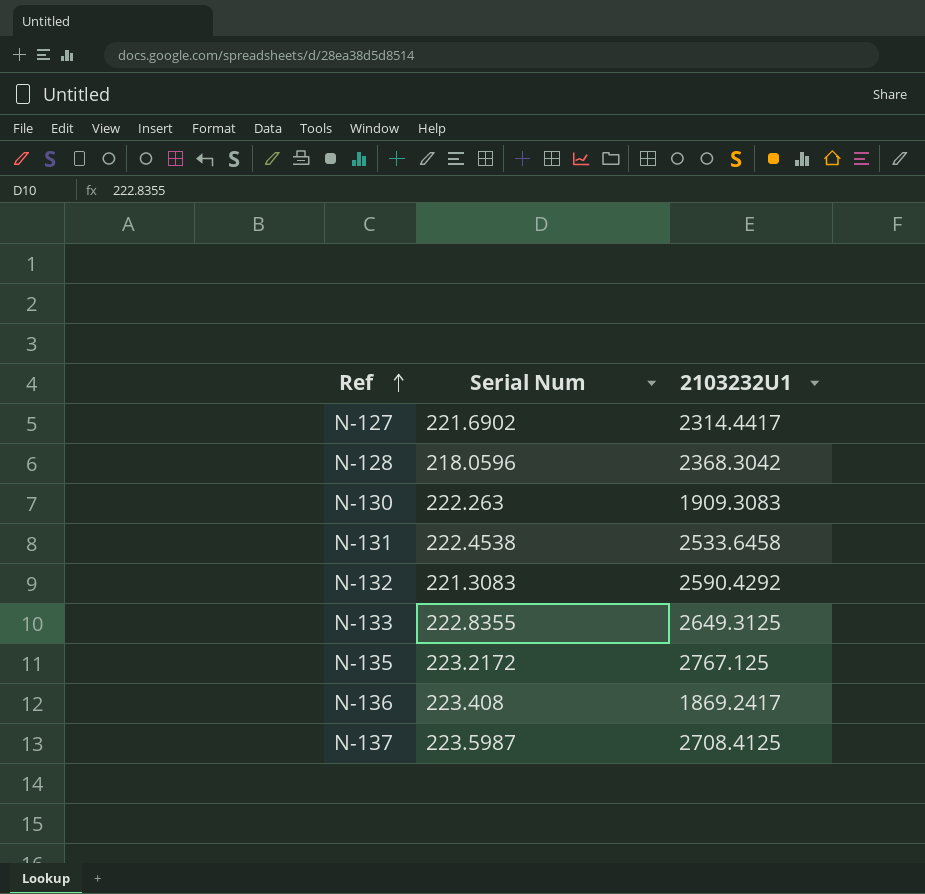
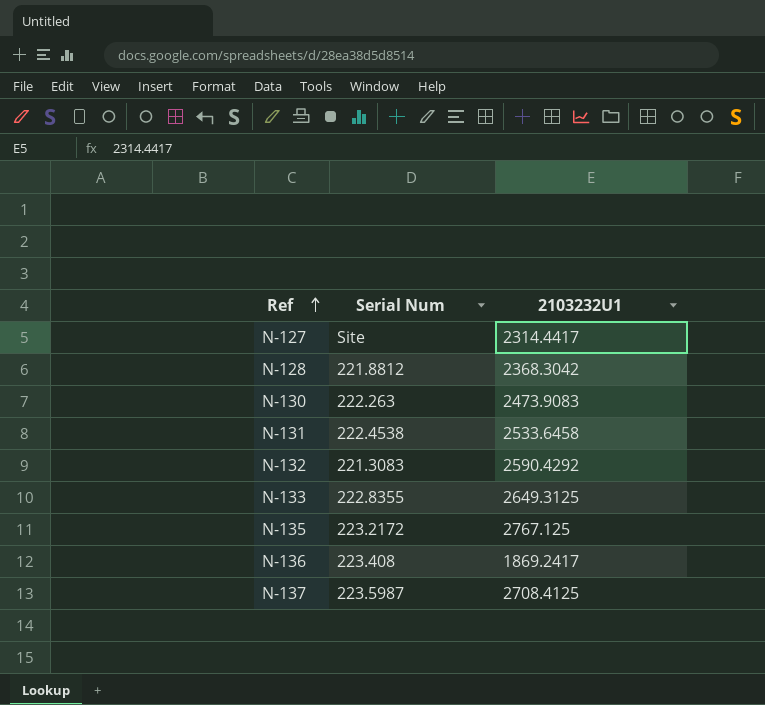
N-127 | Serial Num: 221.6902 -> Site
N-128 | Serial Num: 218.0596 -> 221.8812
N-130 | 2103232U1: 1909.3083 -> 2473.9083

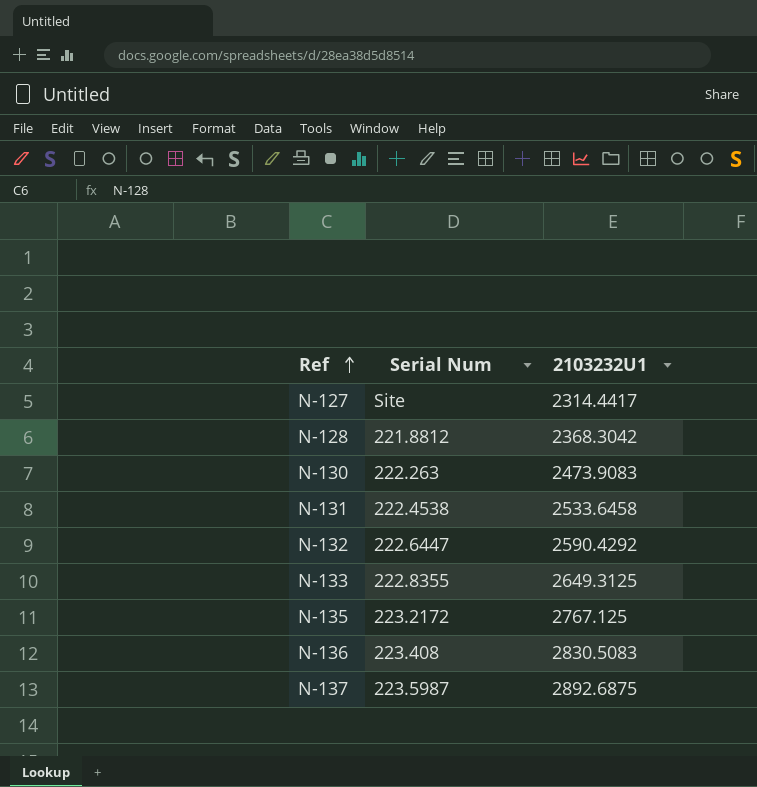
N-132 | Serial Num: 221.3083 -> 222.6447
N-136 | 2103232U1: 1869.2417 -> 2830.5083
N-137 | 2103232U1: 2708.4125 -> 2892.6875

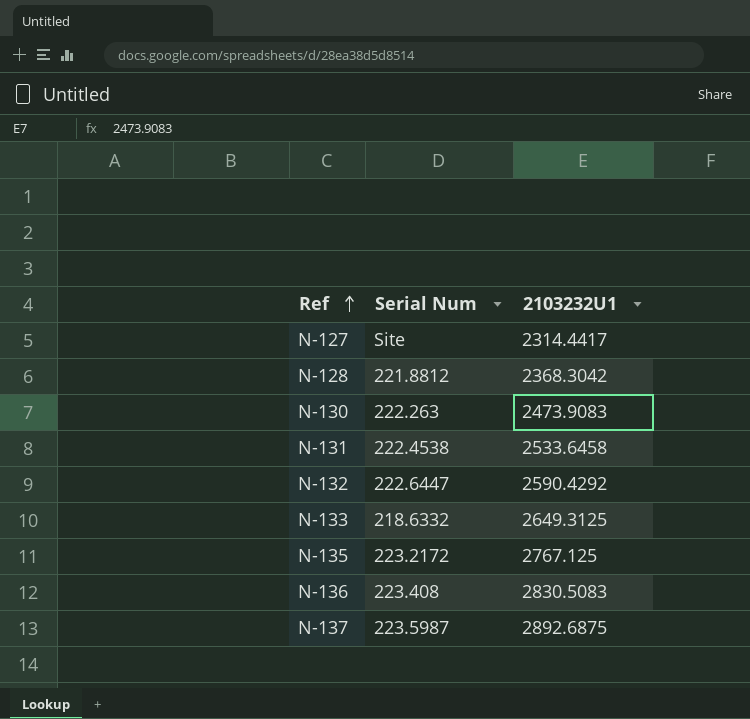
N-133 | Serial Num: 222.8355 -> 218.6332

